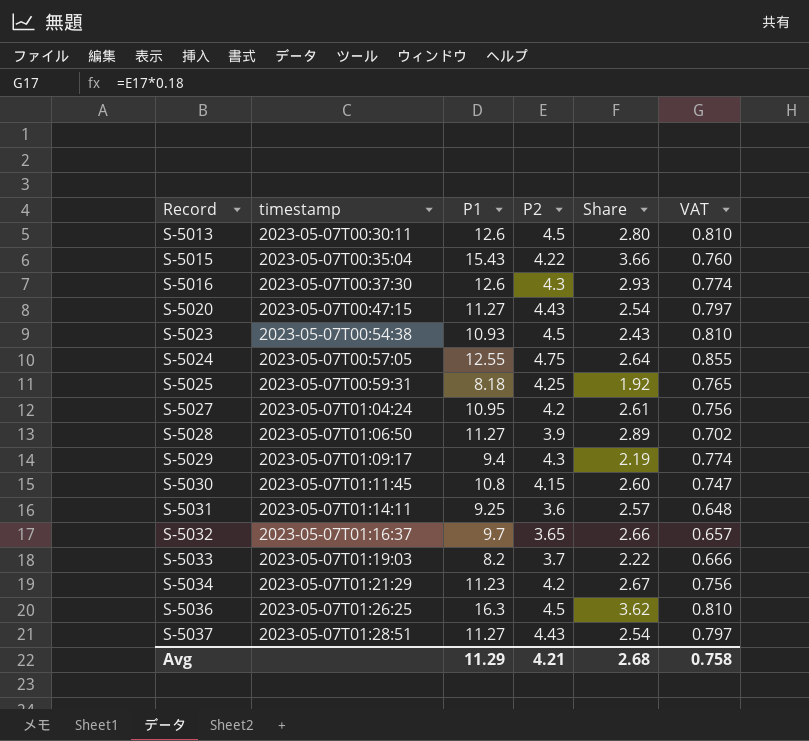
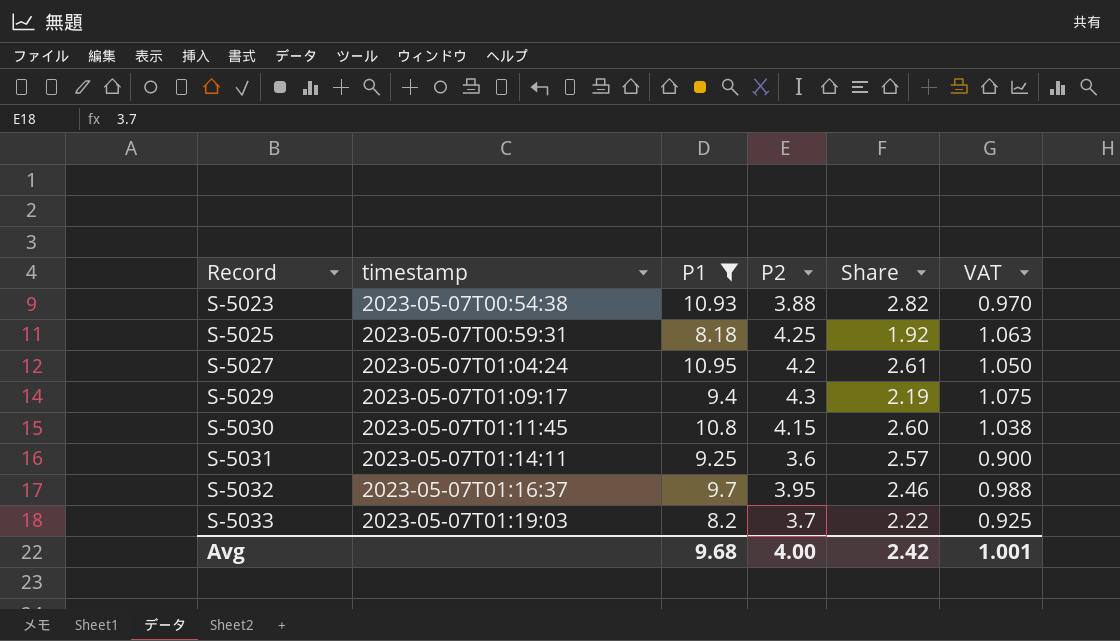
filter: none -> P1 <= 10.95
column VAT | formula: [P2] * 0.18 -> [P2] * 0.25
S-5023 | P2: 4.5 -> 3.88
S-5023 | Share: 2.43 -> 2.82
S-5032 | P2: 3.65 -> 3.95
S-5032 | Share: 2.66 -> 2.46
Avg | P1: 11.29 -> 9.68
Avg | P2: 4.21 -> 4.00
Avg | Share: 2.68 -> 2.42
Avg | VAT: 0.758 -> 1.001

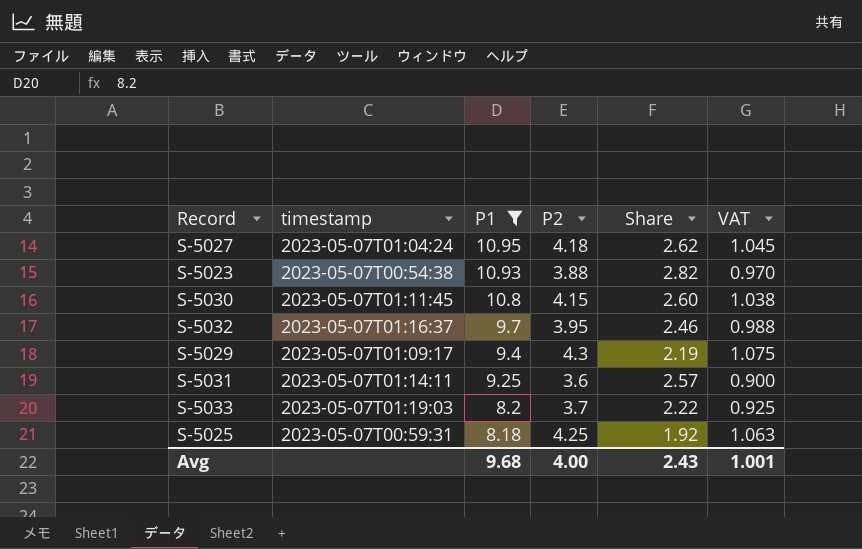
row order: Record ascending -> P1 descending
S-5027 | P2: 4.2 -> 4.18
S-5027 | Share: 2.61 -> 2.62
S-5027 | VAT: 1.050 -> 1.045
Avg | Share: 2.42 -> 2.43

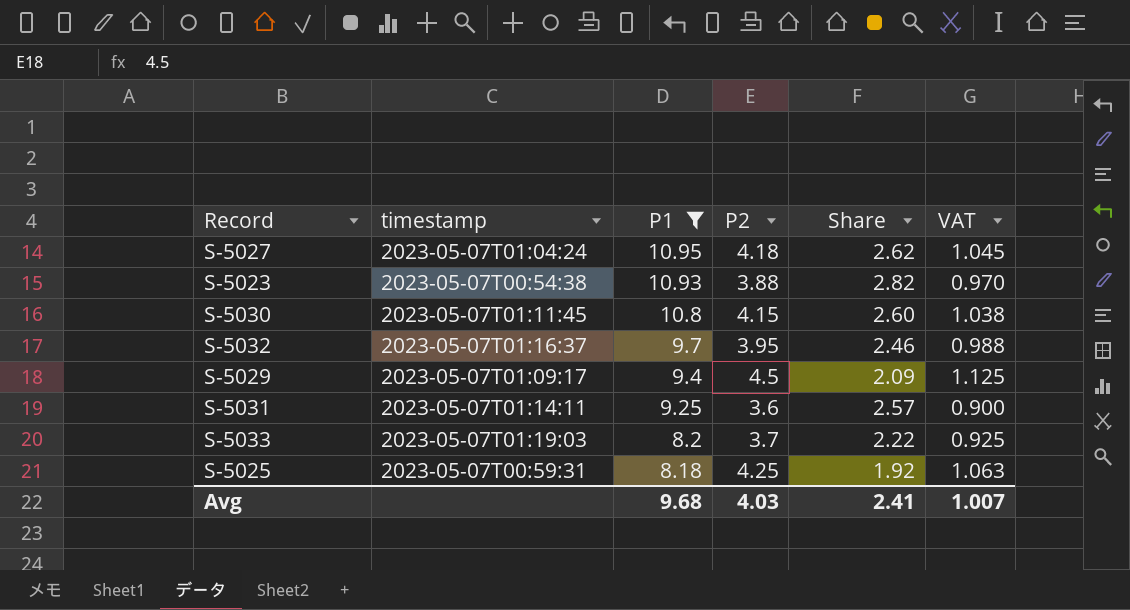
S-5029 | P2: 4.3 -> 4.5
S-5029 | Share: 2.19 -> 2.09
S-5029 | VAT: 1.075 -> 1.125
Avg | P2: 4.00 -> 4.03
Avg | Share: 2.43 -> 2.41
Avg | VAT: 1.001 -> 1.007

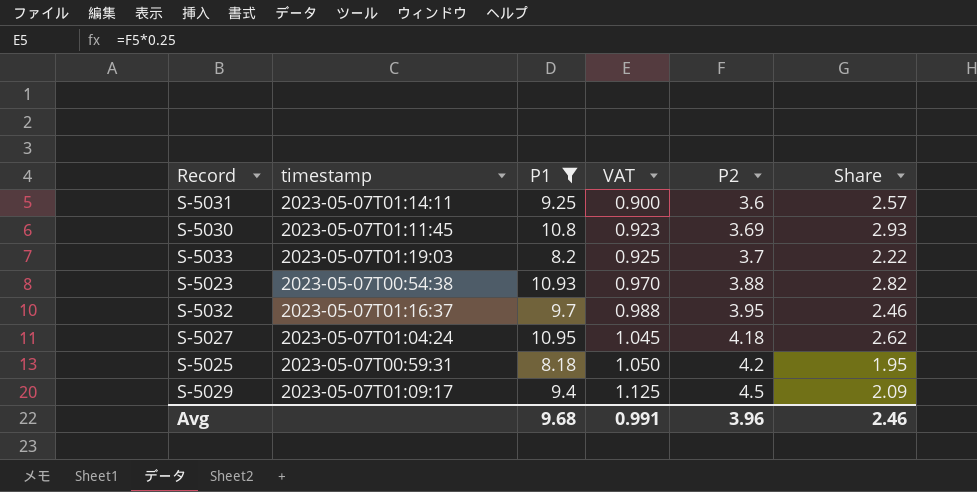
row order: P1 descending -> VAT ascending
column VAT | position: 6 -> 4
S-5030 | VAT: 1.038 -> 0.923
S-5030 | P2: 4.15 -> 3.69
S-5030 | Share: 2.60 -> 2.93
S-5025 | VAT: 1.063 -> 1.050
S-5025 | P2: 4.25 -> 4.2
S-5025 | Share: 1.92 -> 1.95
Avg | VAT: 1.007 -> 0.991
Avg | P2: 4.03 -> 3.96
Avg | Share: 2.41 -> 2.46

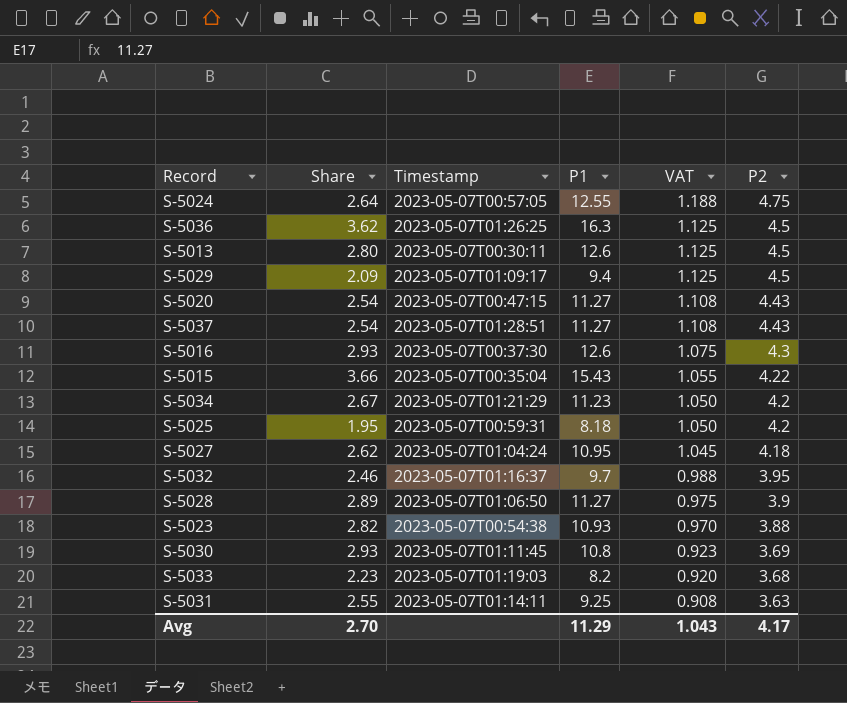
filter: P1 <= 10.95 -> none
row order: VAT ascending -> VAT descending
column Share | position: 6 -> 2
column name: timestamp -> Timestamp
S-5033 | Share: 2.22 -> 2.23
S-5033 | VAT: 0.925 -> 0.920
S-5033 | P2: 3.7 -> 3.68
S-5031 | Share: 2.57 -> 2.55
S-5031 | VAT: 0.900 -> 0.908
S-5031 | P2: 3.6 -> 3.63
Avg | Share: 2.46 -> 2.70
Avg | P1: 9.68 -> 11.29
Avg | VAT: 0.991 -> 1.043
Avg | P2: 3.96 -> 4.17

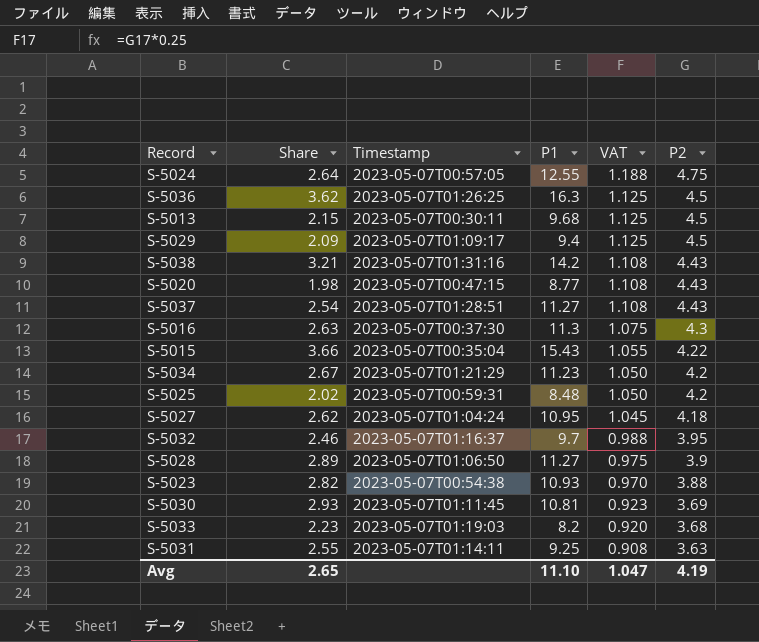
S-5013 | Share: 2.80 -> 2.15
S-5013 | P1: 12.6 -> 9.68
row S-5038: none -> 3.21 | 2023-05-07T01:31:16 | 14.2 | 1.108 | 4.43
S-5020 | Share: 2.54 -> 1.98
S-5020 | P1: 11.27 -> 8.77
S-5016 | Share: 2.93 -> 2.63
S-5016 | P1: 12.6 -> 11.3
S-5025 | Share: 1.95 -> 2.02
S-5025 | P1: 8.18 -> 8.48
S-5030 | P1: 10.8 -> 10.81
Avg | Share: 2.70 -> 2.65
Avg | P1: 11.29 -> 11.10
Avg | VAT: 1.043 -> 1.047
Avg | P2: 4.17 -> 4.19

